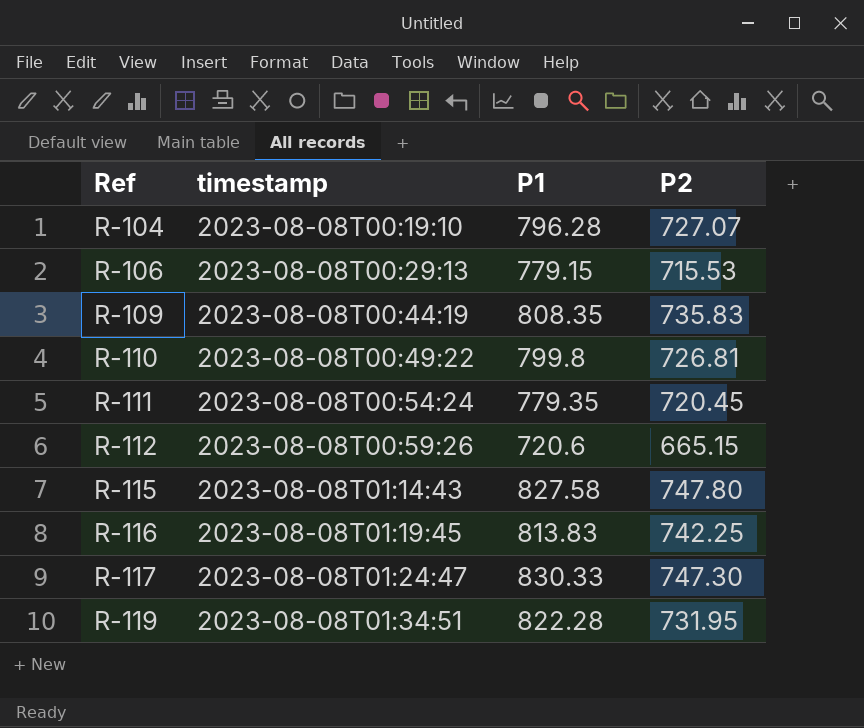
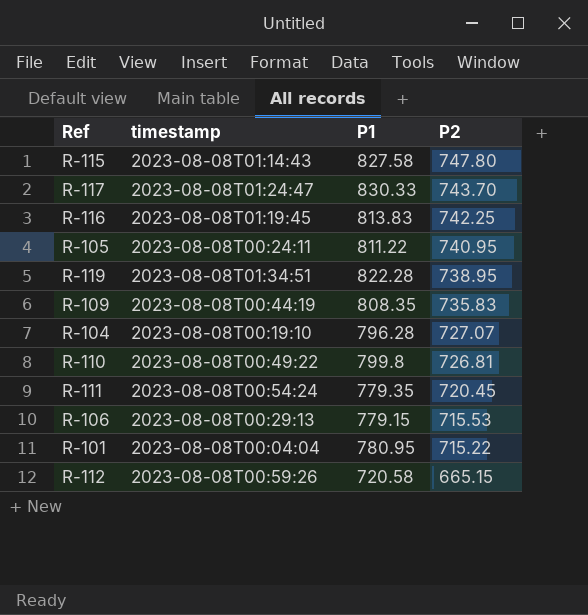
row order: Ref ascending -> P2 descending
R-117 | P2: 747.30 -> 743.70
row R-105: none -> 2023-08-08T00:24:11 | 811.22 | 740.95
R-119 | P2: 731.95 -> 738.95
row R-101: none -> 2023-08-08T00:04:04 | 780.95 | 715.22
R-112 | P1: 720.6 -> 720.58

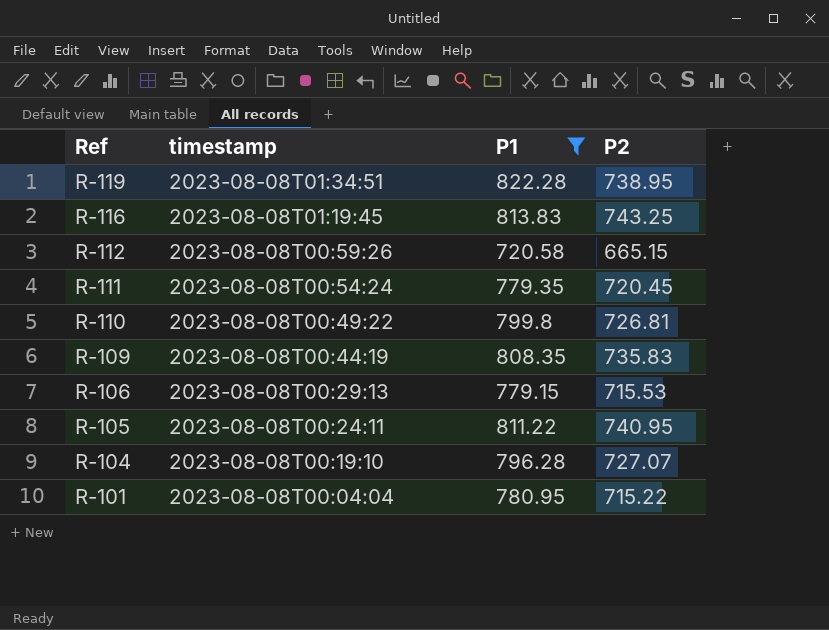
filter: none -> P1 <= 822.28
row order: P2 descending -> Ref descending
R-116 | P2: 742.25 -> 743.25

